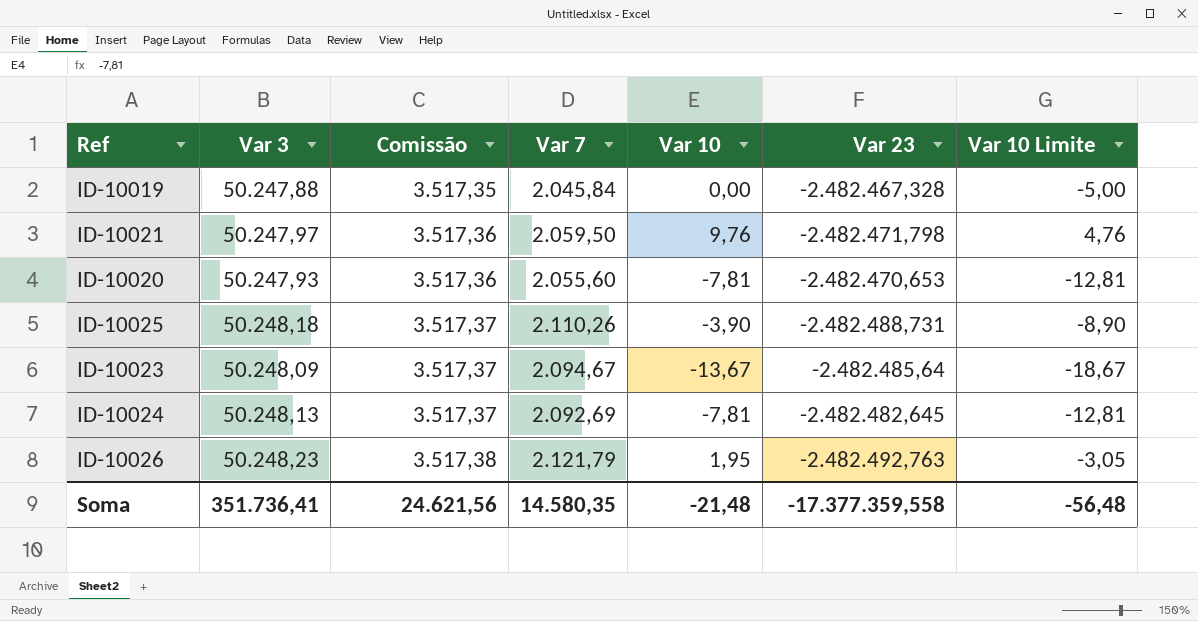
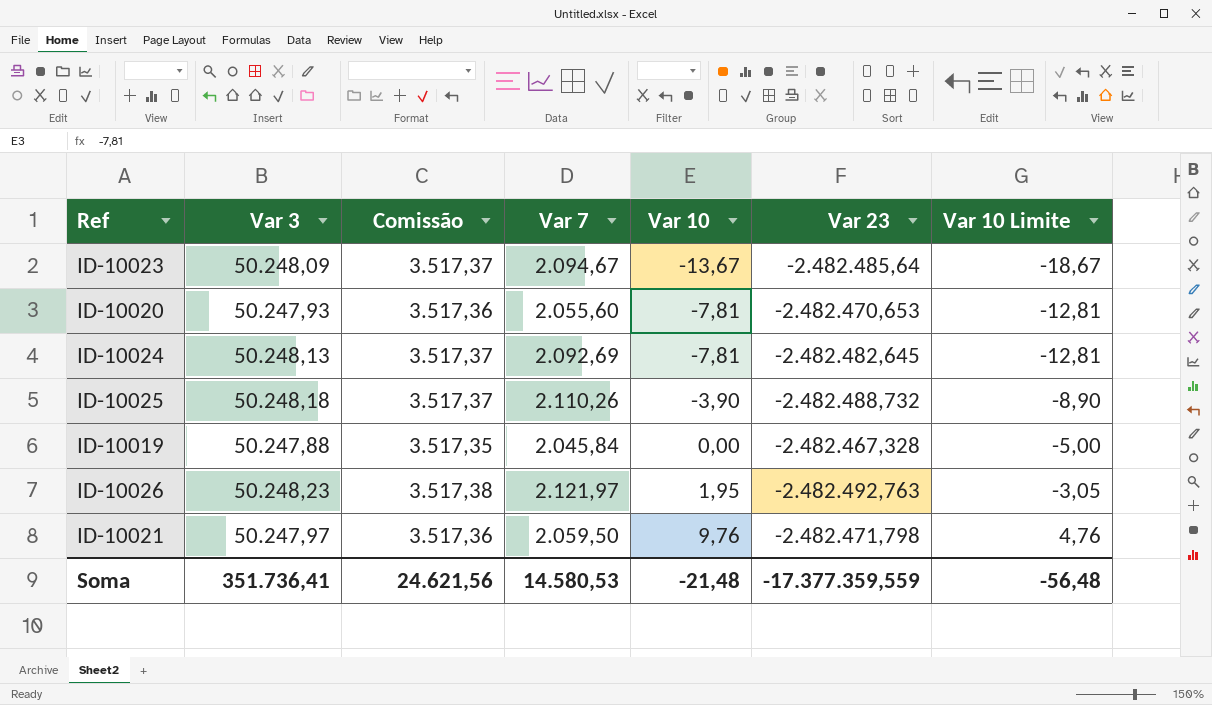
row order: Comissão ascending -> Var 10 ascending
ID-10025 | Var 23: -2.482.488,731 -> -2.482.488,732
ID-10026 | Var 7: 2.121,79 -> 2.121,97
Soma | Var 7: 14.580,35 -> 14.580,53
Soma | Var 23: -17.377.359,558 -> -17.377.359,559

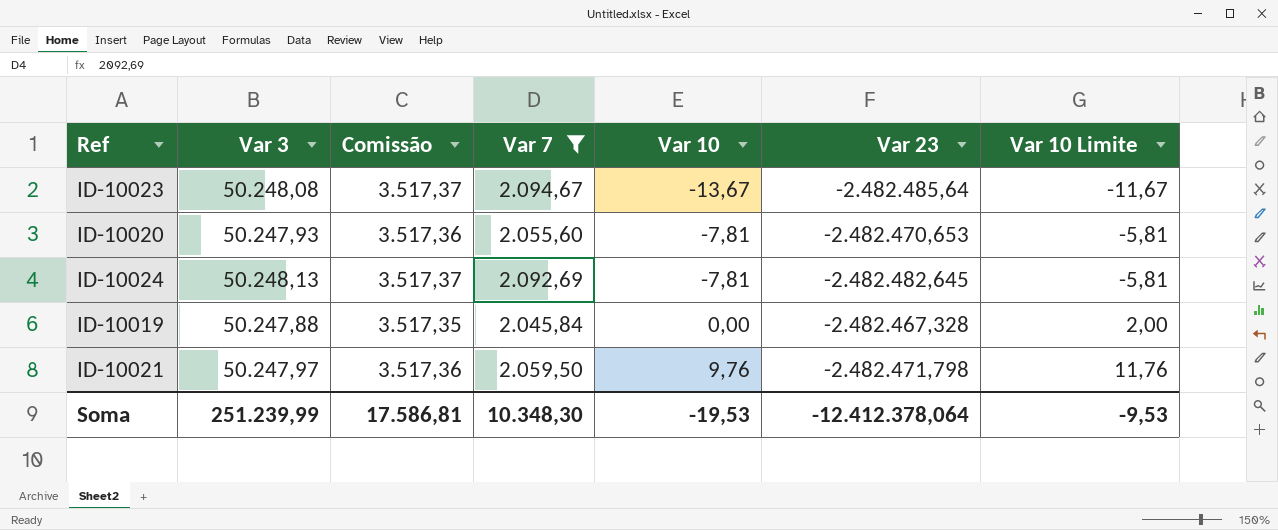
filter: none -> Var 7 <= 2.094,67
column Var 10 Limite | formula: [Var 10] - 5 -> [Var 10] + 2
ID-10023 | Var 3: 50.248,09 -> 50.248,08
Soma | Var 3: 351.736,41 -> 251.239,99
Soma | Comissão: 24.621,56 -> 17.586,81
Soma | Var 7: 14.580,53 -> 10.348,30
Soma | Var 10: -21,48 -> -19,53
Soma | Var 23: -17.377.359,559 -> -12.412.378,064
Soma | Var 10 Limite: -56,48 -> -9,53

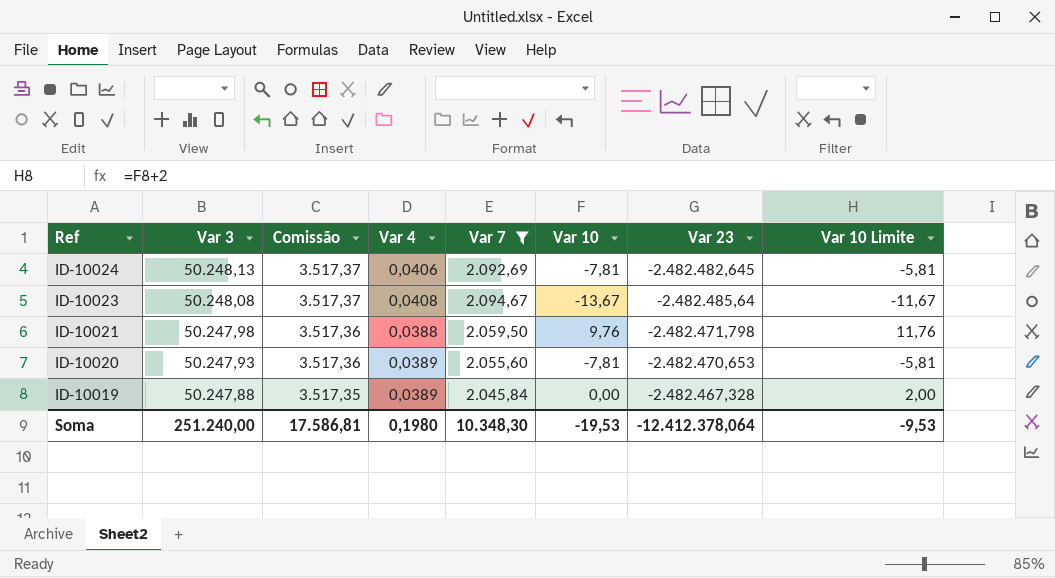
row order: Var 10 ascending -> Ref descending
column Var 4 | position: none -> 4
ID-10021 | Var 3: 50.247,97 -> 50.247,98
Soma | Var 3: 251.239,99 -> 251.240,00

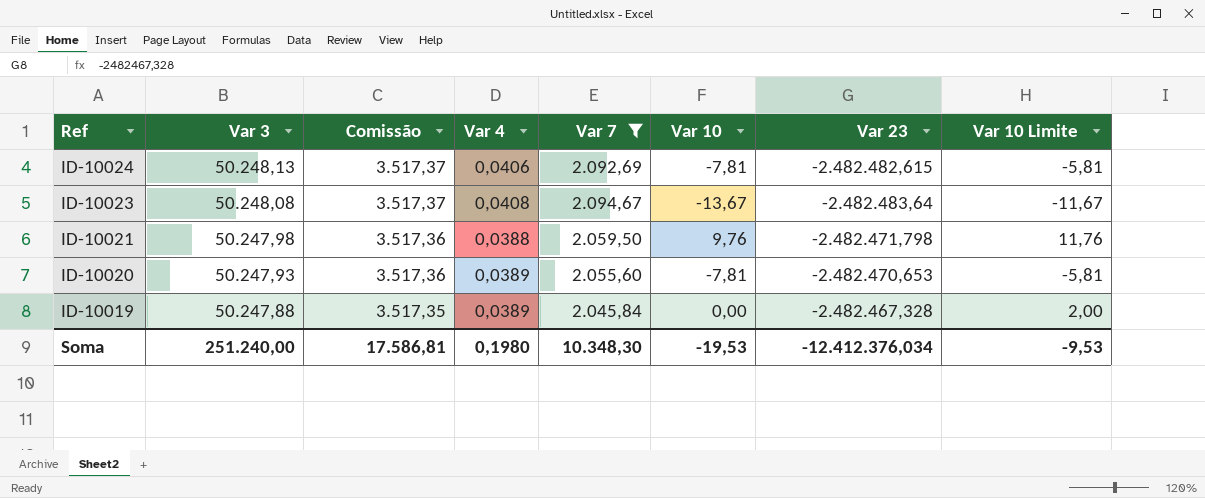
ID-10024 | Var 23: -2.482.482,645 -> -2.482.482,615
ID-10023 | Var 23: -2.482.485,64 -> -2.482.483,64
Soma | Var 23: -12.412.378,064 -> -12.412.376,034

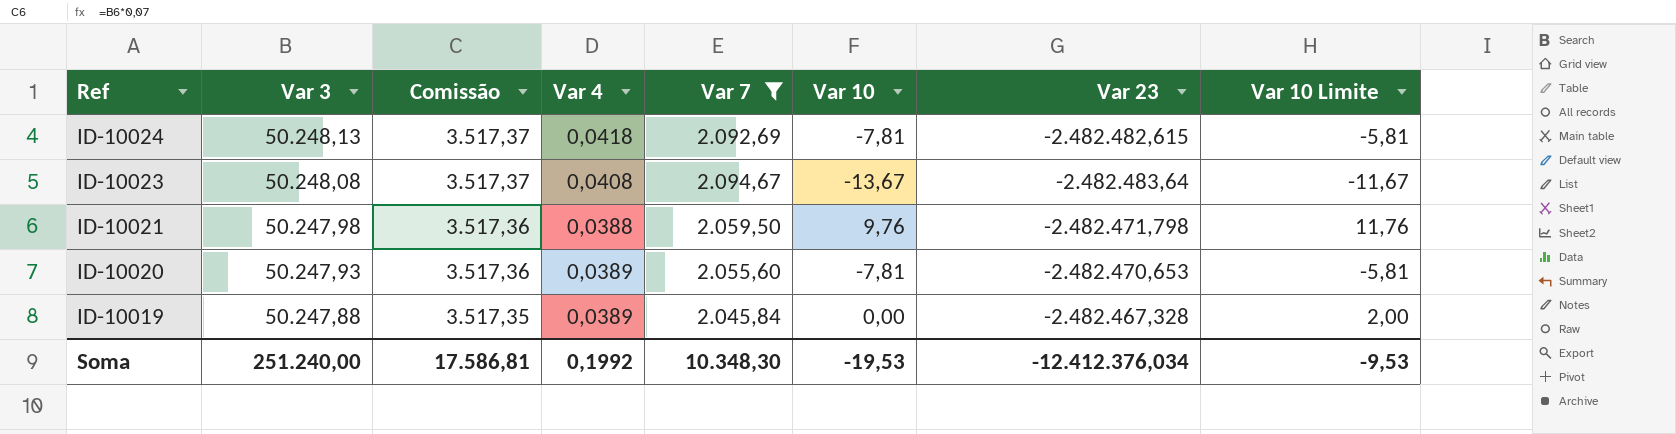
ID-10024 | Var 4: 0,0406 -> 0,0418
Soma | Var 4: 0,1980 -> 0,1992

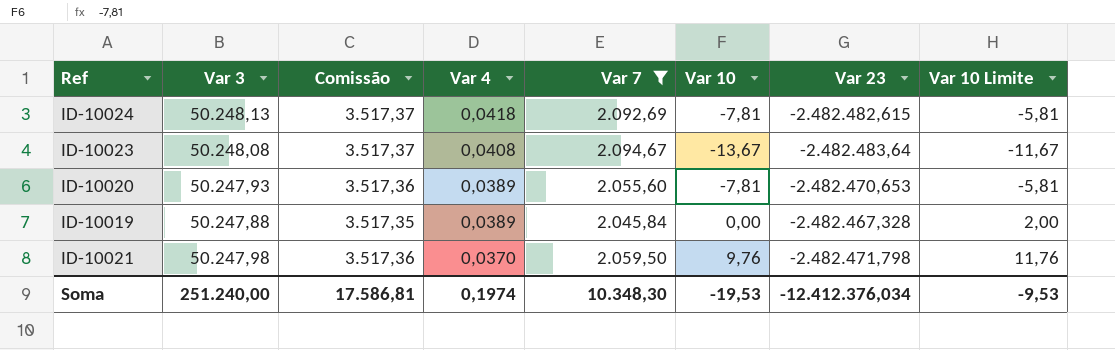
row order: Ref descending -> Var 4 descending
ID-10021 | Var 4: 0,0388 -> 0,0370
Soma | Var 4: 0,1992 -> 0,1974

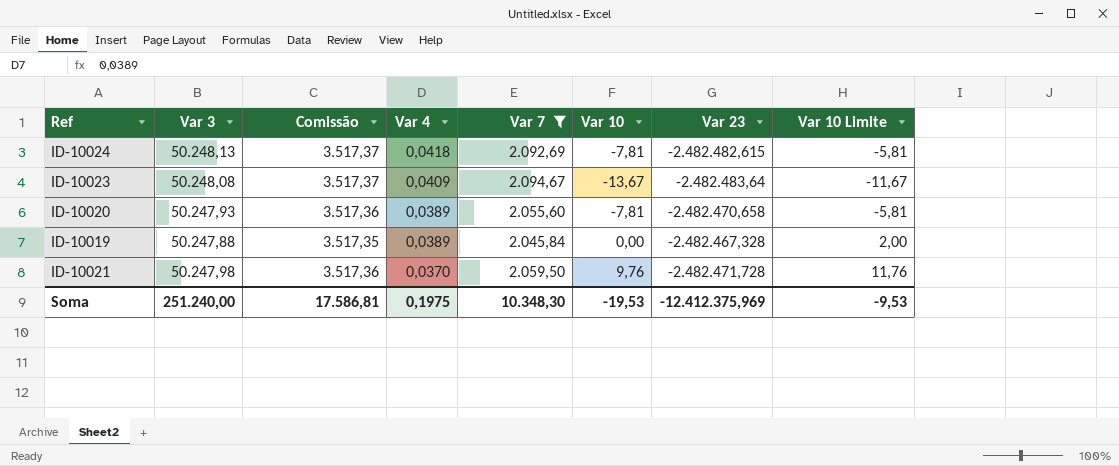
ID-10023 | Var 4: 0,0408 -> 0,0409
ID-10020 | Var 23: -2.482.470,653 -> -2.482.470,658
ID-10021 | Var 23: -2.482.471,798 -> -2.482.471,728
Soma | Var 4: 0,1974 -> 0,1975
Soma | Var 23: -12.412.376,034 -> -12.412.375,969

